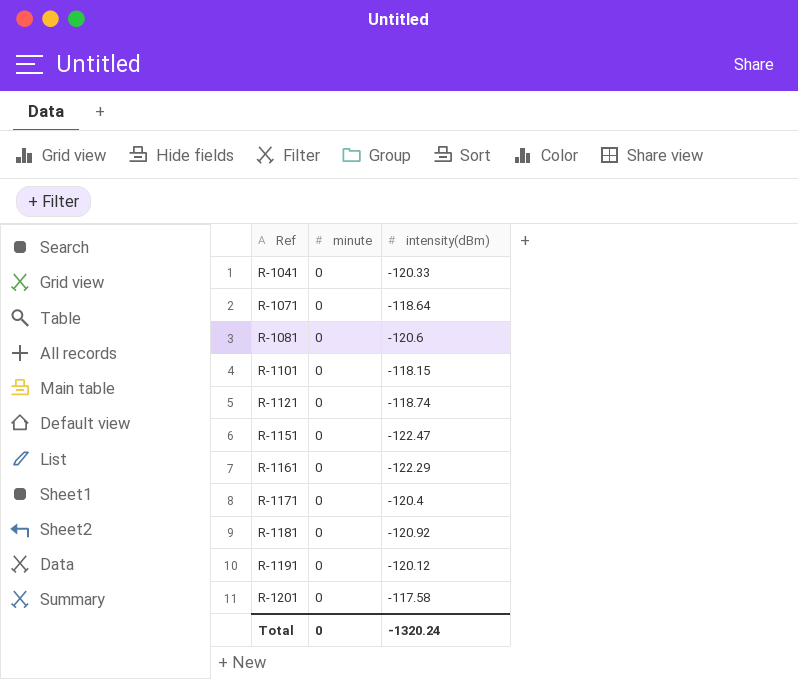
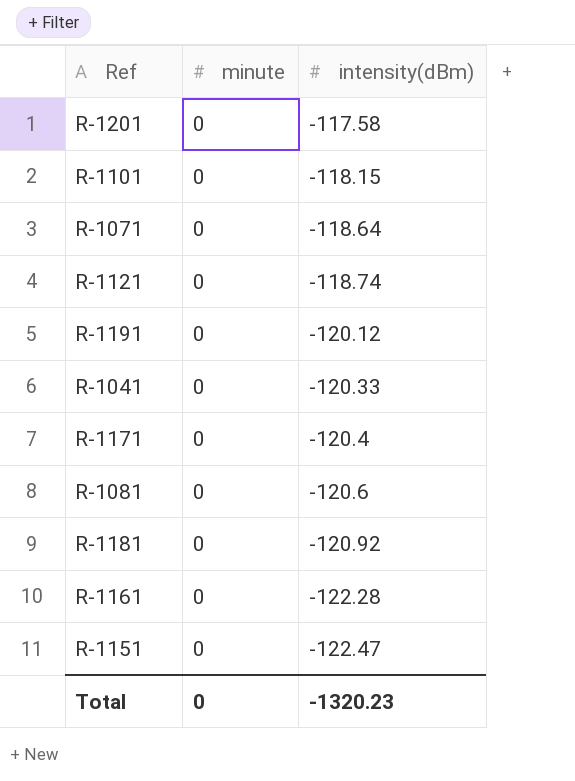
row order: Ref ascending -> intensity(dBm) descending
R-1161 | intensity(dBm): -122.29 -> -122.28
Total | intensity(dBm): -1320.24 -> -1320.23

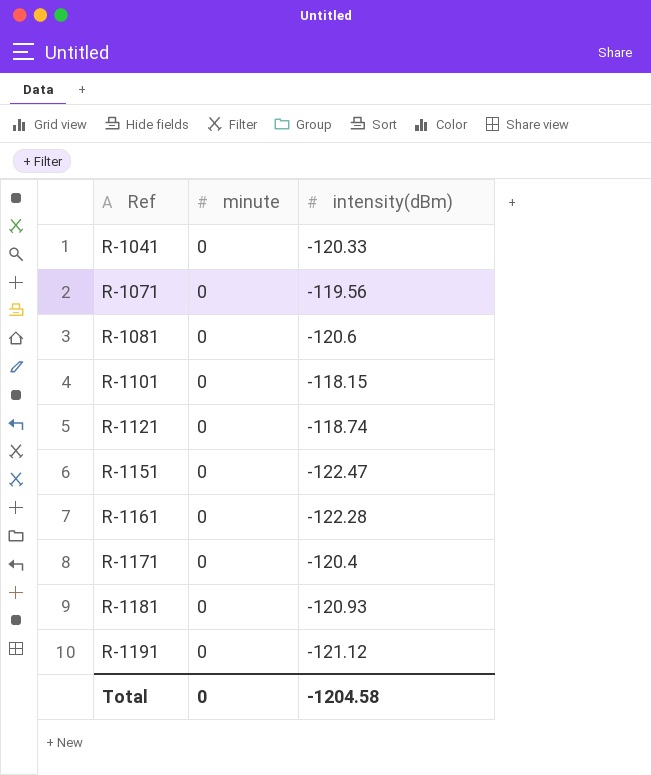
row order: intensity(dBm) descending -> Ref ascending
row R-1201: 0 | -117.58 -> none
R-1071 | intensity(dBm): -118.64 -> -119.56
R-1181 | intensity(dBm): -120.92 -> -120.93
R-1191 | intensity(dBm): -120.12 -> -121.12
Total | intensity(dBm): -1320.23 -> -1204.58

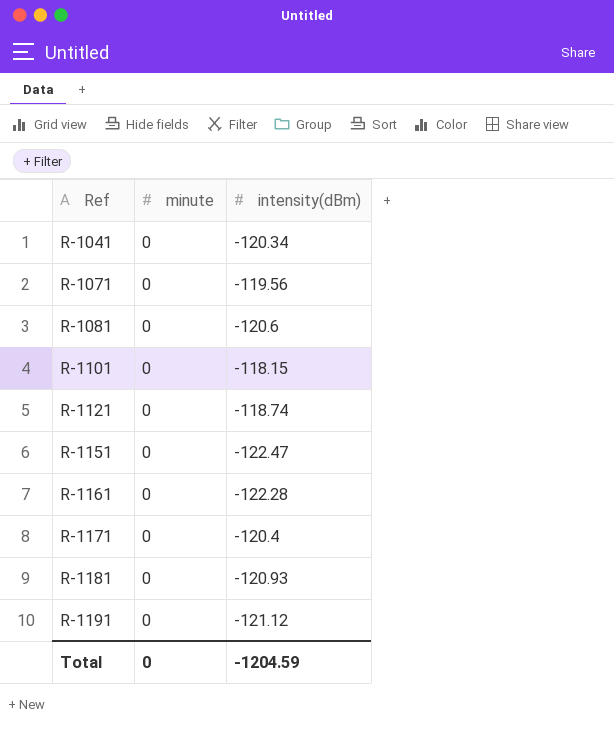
R-1041 | intensity(dBm): -120.33 -> -120.34
Total | intensity(dBm): -1204.58 -> -1204.59

